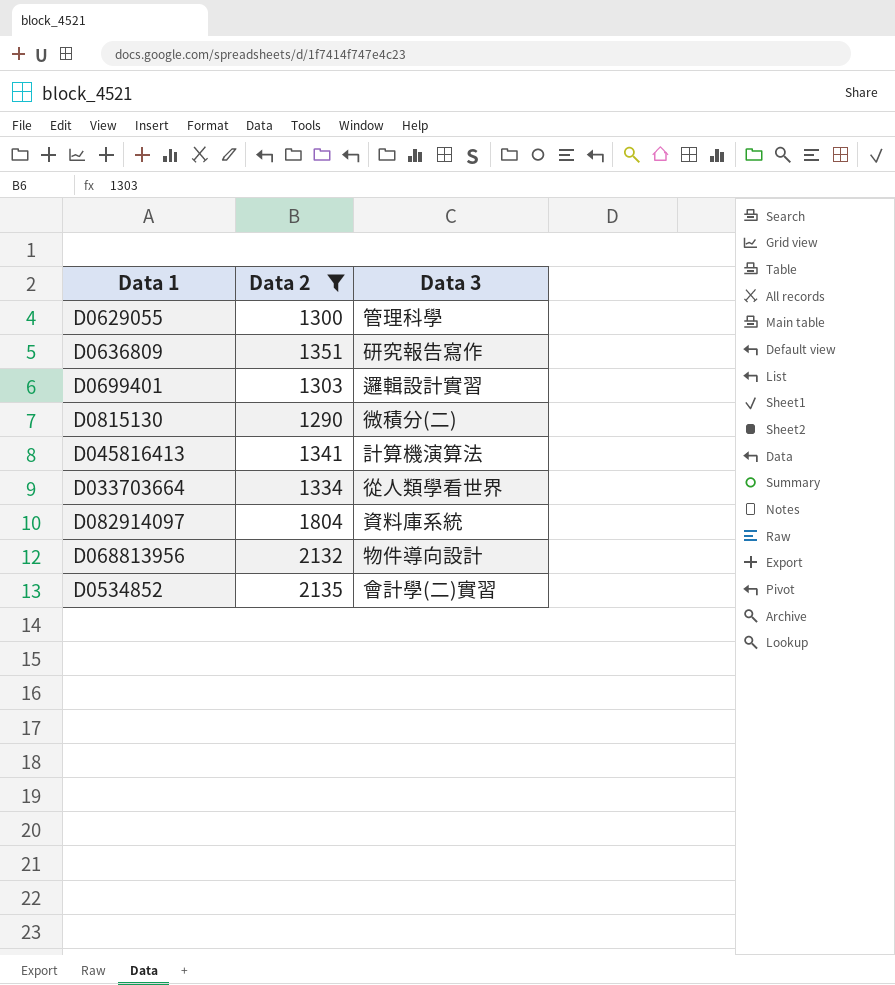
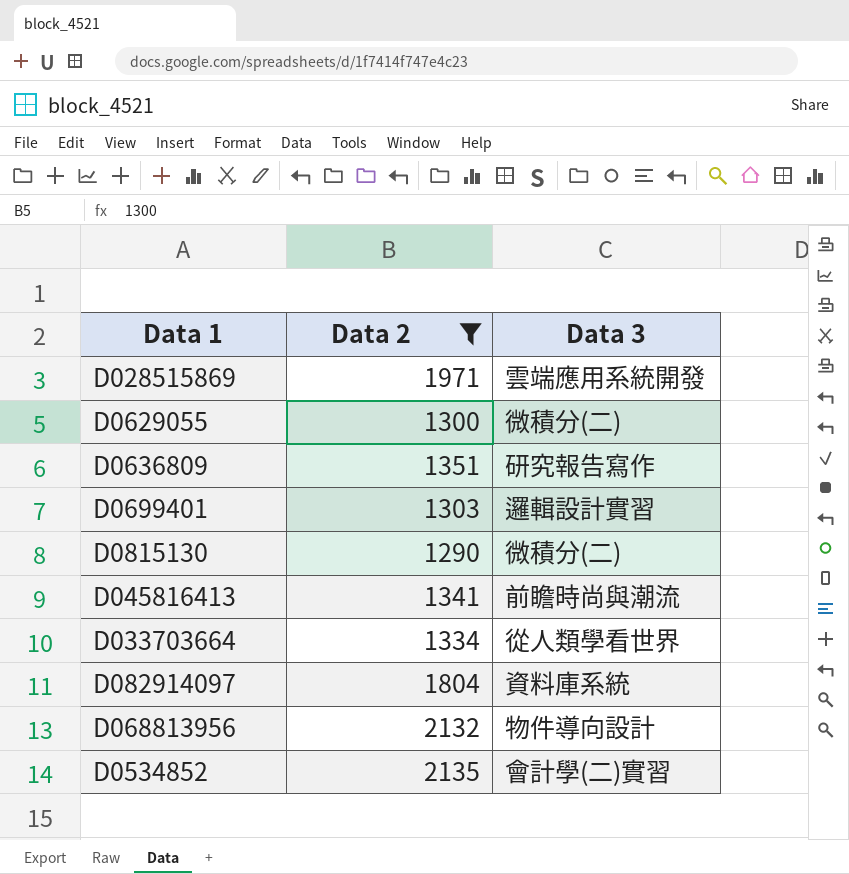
row D028515869: none -> 1971 | 雲端應用系統開發
D0629055 | Data 3: 管理科學 -> 微積分(二)
D045816413 | Data 3: 計算機演算法 -> 前瞻時尚與潮流

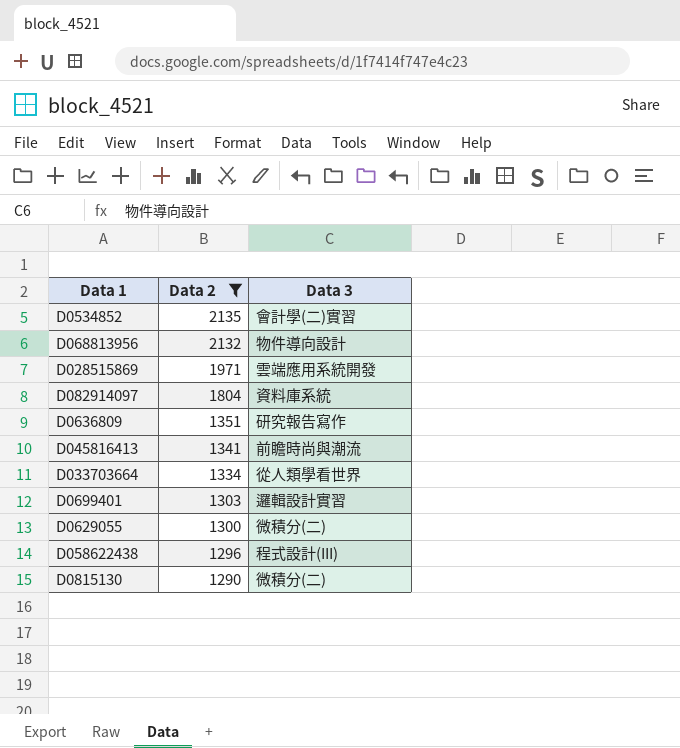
row order: none -> Data 2 descending
row D058622438: none -> 1296 | 程式設計(III)

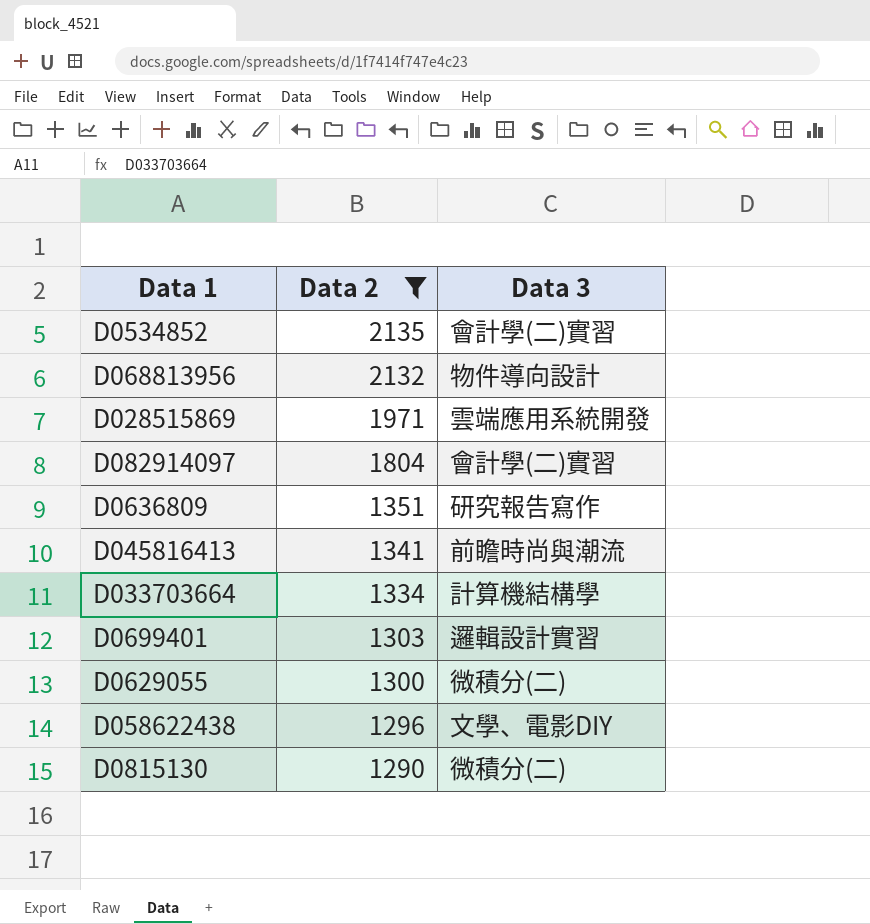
D082914097 | Data 3: 資料庫系統 -> 會計學(二)實習
D033703664 | Data 3: 從人類學看世界 -> 計算機結構學
D058622438 | Data 3: 程式設計(III) -> 文學、電影DIY

